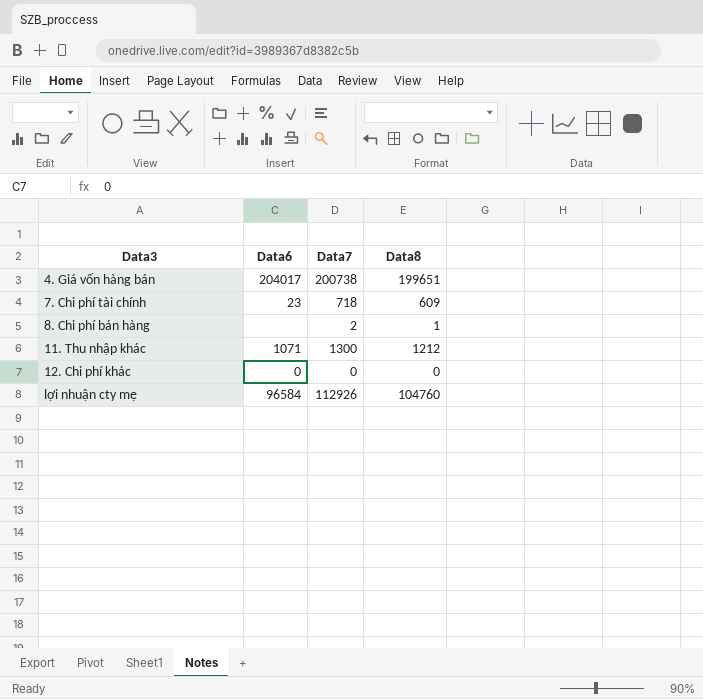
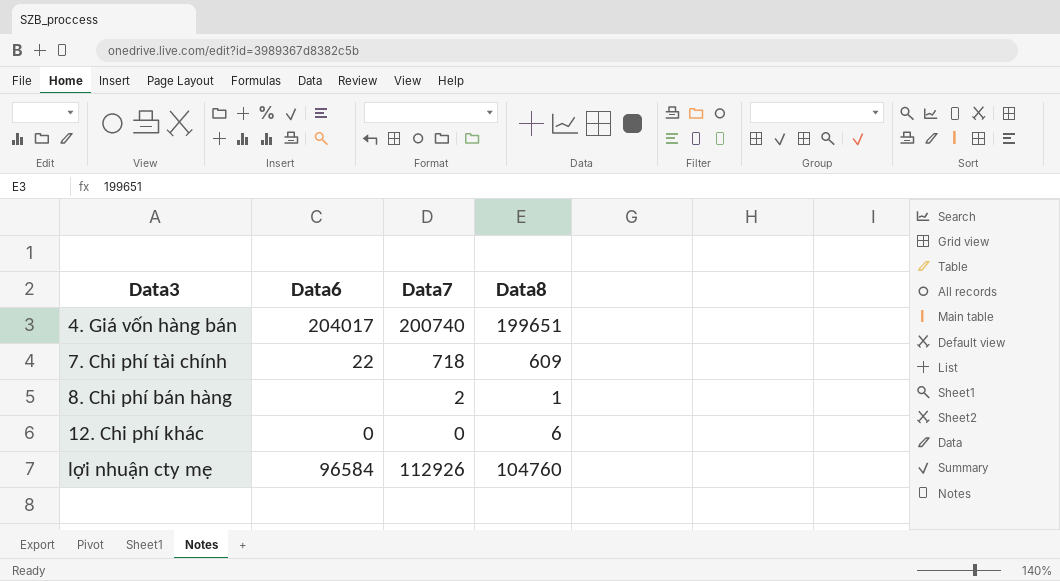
row 11. Thu nhập khác: 1071 | 1300 | 1212 -> none
4. Giá vốn hàng bán | Data7: 200738 -> 200740
7. Chi phí tài chính | Data6: 23 -> 22
12. Chi phí khác | Data8: 0 -> 6

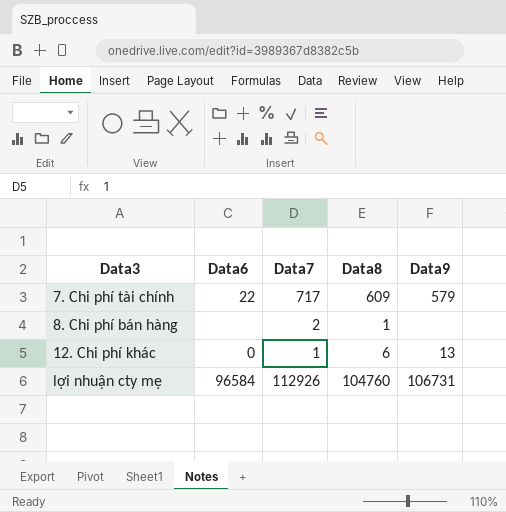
column Data9 | position: none -> 5
row 4. Giá vốn hàng bán: 204017 | 200740 | 199651 -> none
7. Chi phí tài chính | Data7: 718 -> 717
12. Chi phí khác | Data7: 0 -> 1

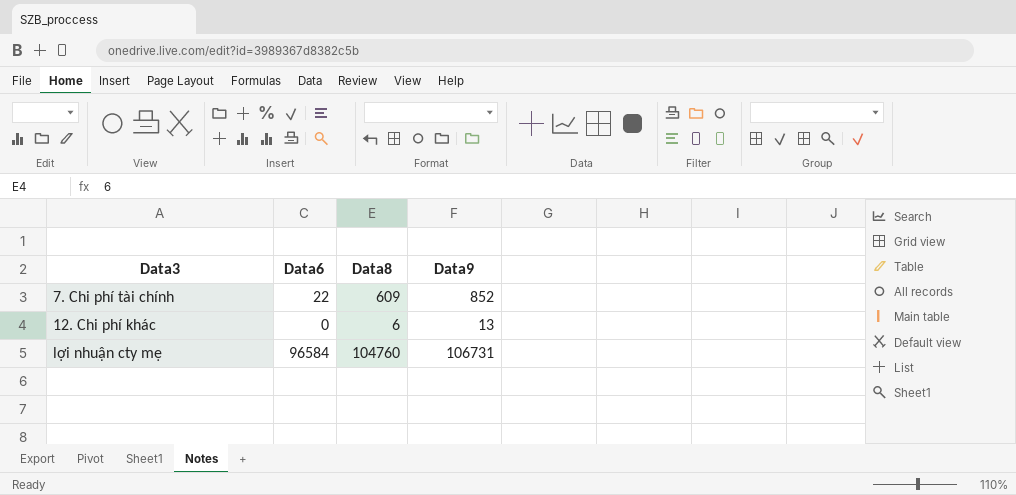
column Data7 | position: 3 -> none
row 8. Chi phí bán hàng: none | 2 | 1 | none -> none
7. Chi phí tài chính | Data9: 579 -> 852

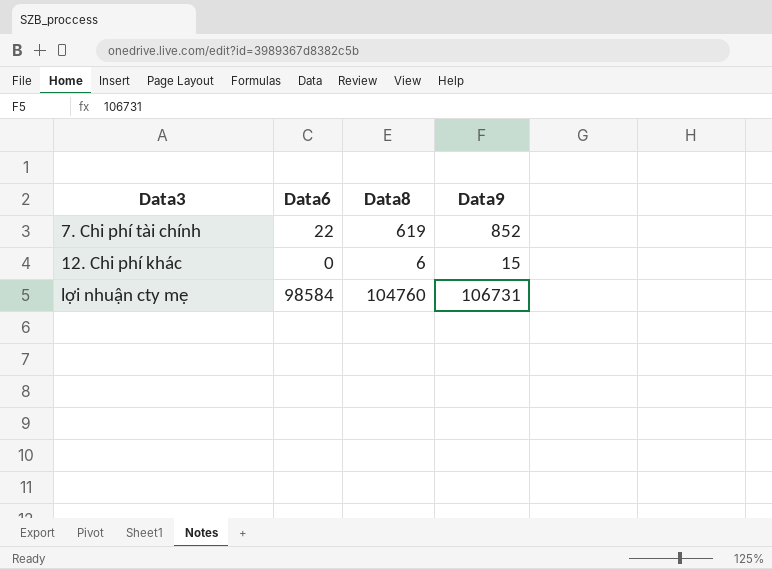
7. Chi phí tài chính | Data8: 609 -> 619
12. Chi phí khác | Data9: 13 -> 15
lợi nhuận cty mẹ | Data6: 96584 -> 98584

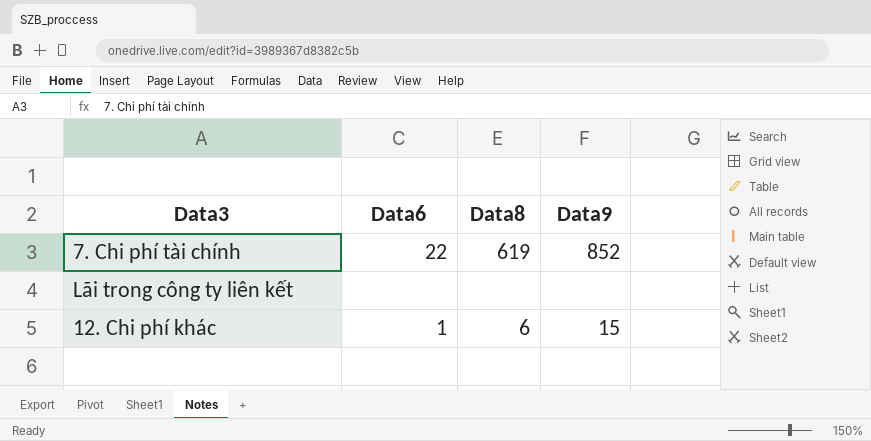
row lợi nhuận cty mẹ: 98584 | 104760 | 106731 -> none
row Lãi trong công ty liên kết: none -> none | none | none
12. Chi phí khác | Data6: 0 -> 1

